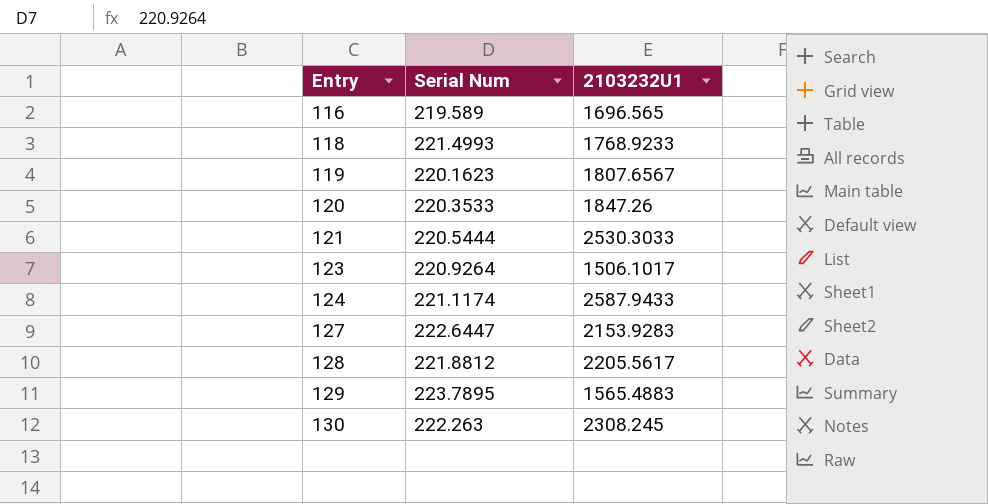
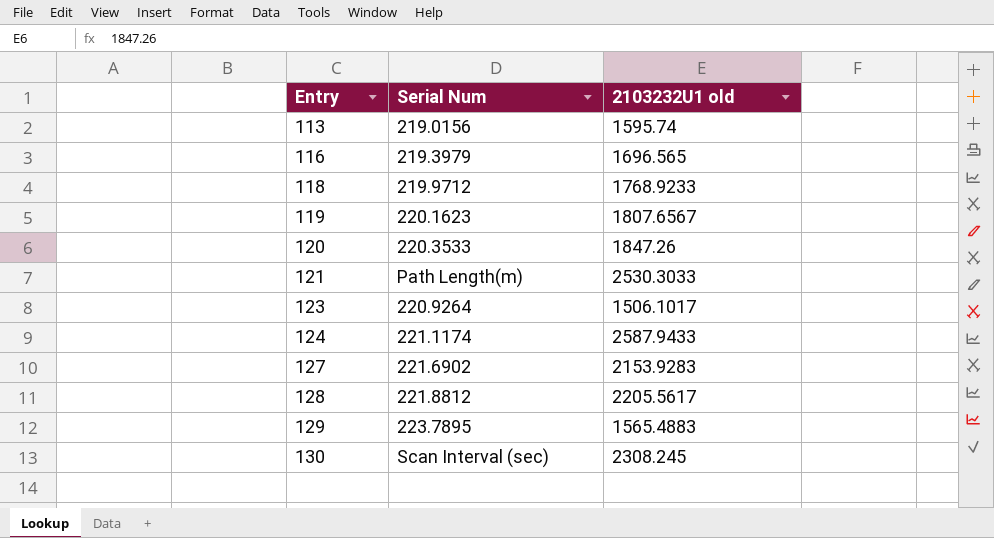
column name: 2103232U1 -> 2103232U1 old
row 113: none -> 219.0156 | 1595.74
116 | Serial Num: 219.589 -> 219.3979
118 | Serial Num: 221.4993 -> 219.9712
121 | Serial Num: 220.5444 -> Path Length(m)
127 | Serial Num: 222.6447 -> 221.6902
130 | Serial Num: 222.263 -> Scan Interval (sec)

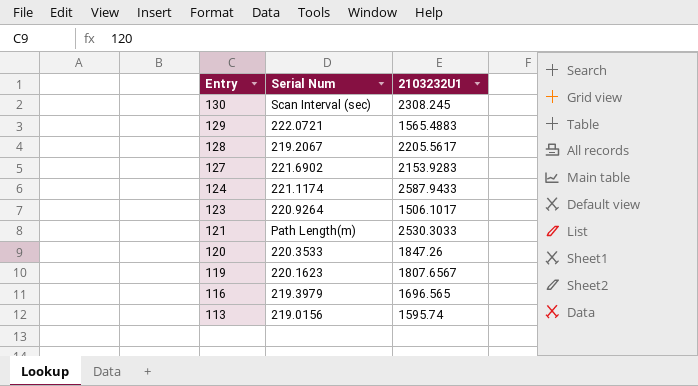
row order: Entry ascending -> Entry descending
column name: 2103232U1 old -> 2103232U1
row 118: 219.9712 | 1768.9233 -> none
129 | Serial Num: 223.7895 -> 222.0721
128 | Serial Num: 221.8812 -> 219.2067

